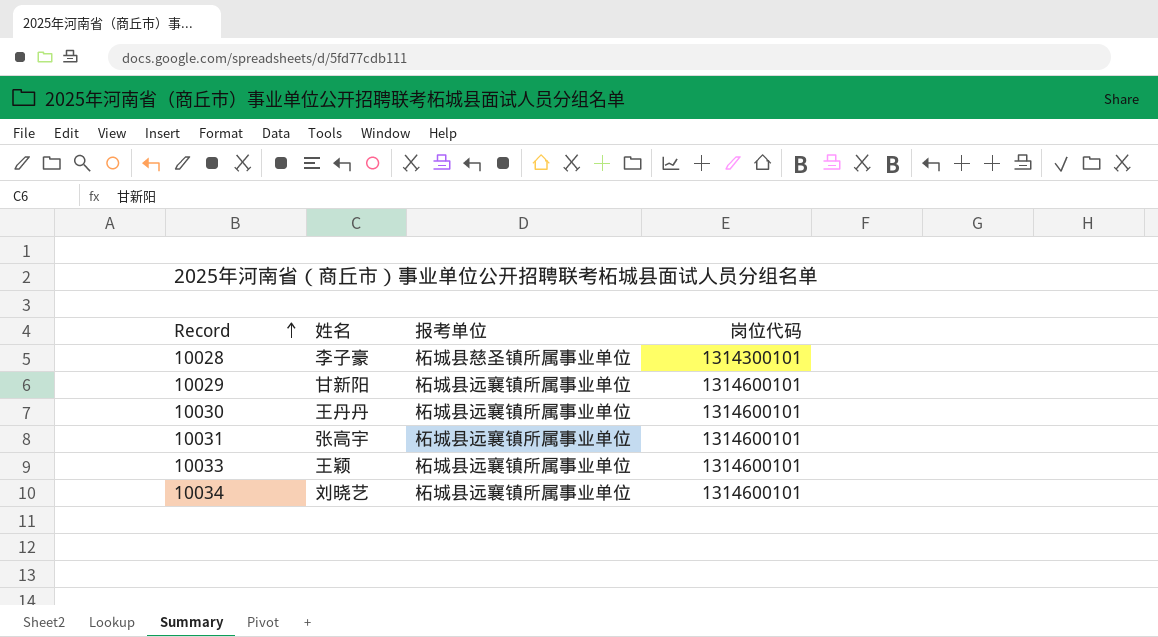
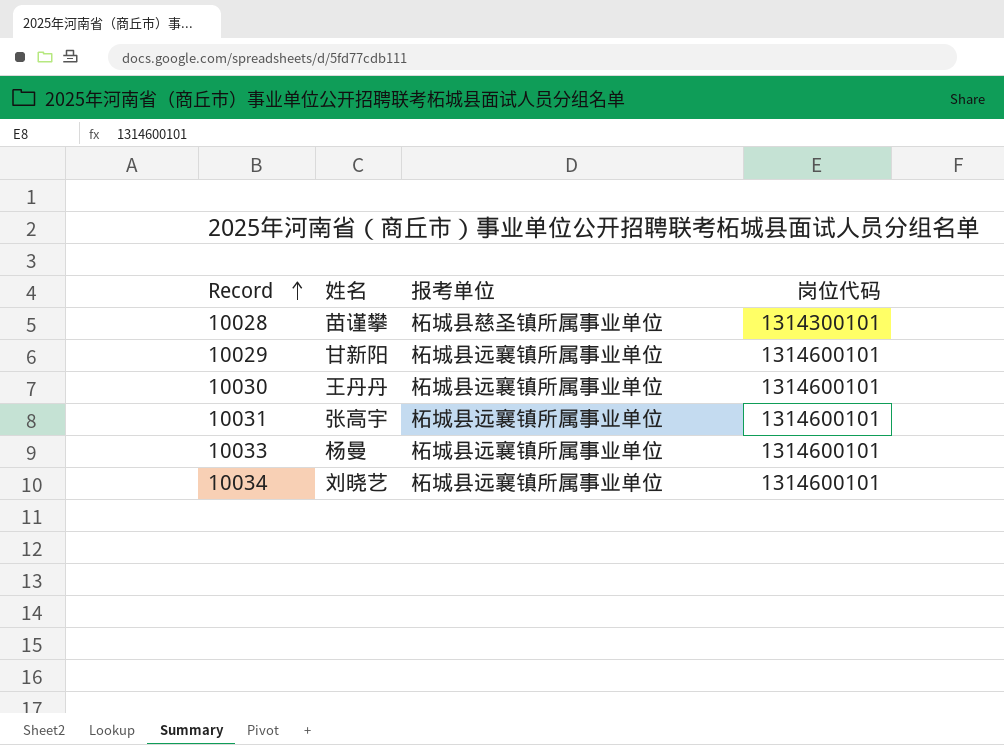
10028 | 姓名: 李子豪 -> 苗谨攀
10033 | 姓名: 王颖 -> 杨曼

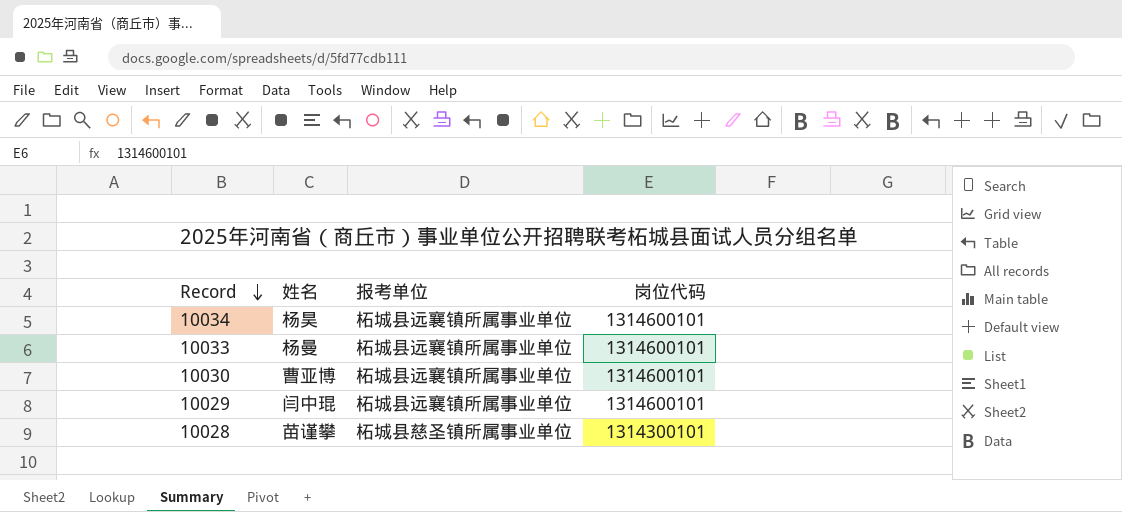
row order: Record ascending -> Record descending
row 10031: 张高宇 | 柘城县远襄镇所属事业单位 | 1314600101 -> none
10034 | 姓名: 刘晓艺 -> 杨昊
10030 | 姓名: 王丹丹 -> 曹亚博
10029 | 姓名: 甘新阳 -> 闫中琨

